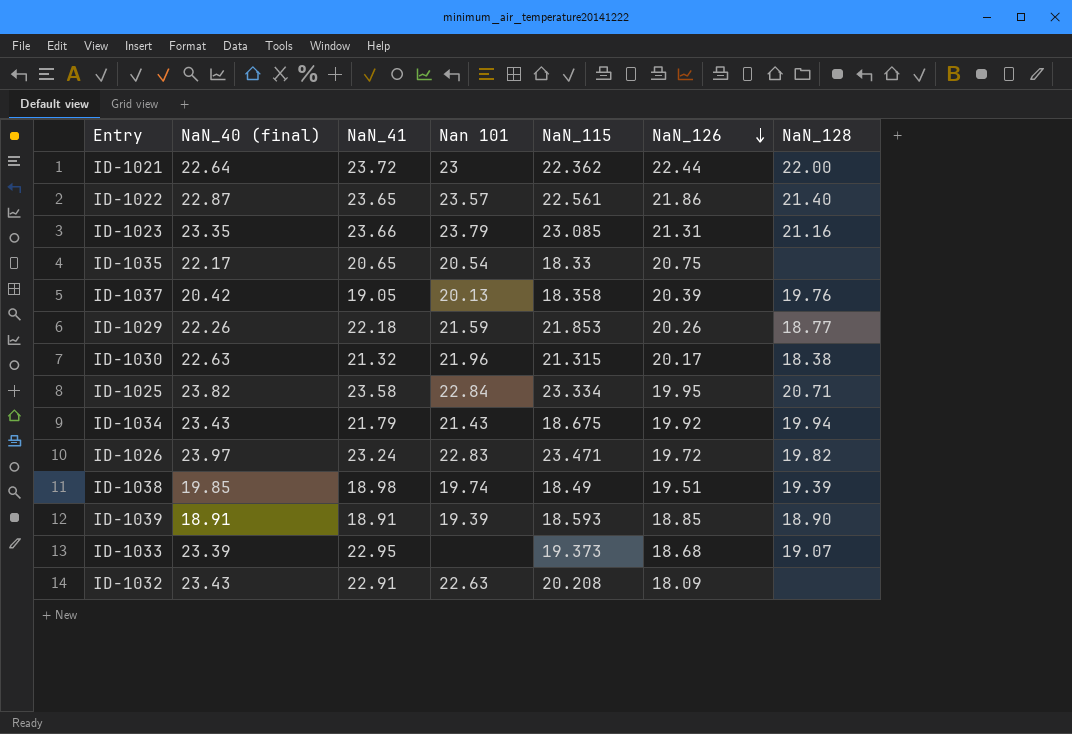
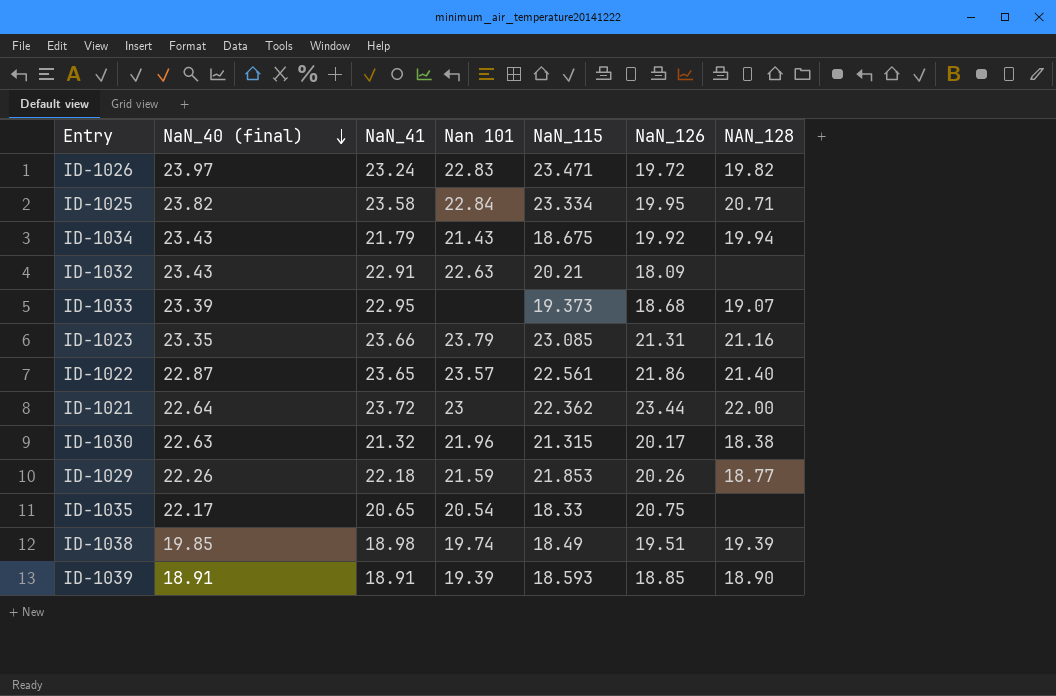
row order: NaN_126 descending -> NaN_40 (final) descending
column name: NaN_128 -> NAN_128
row ID-1037: 20.42 | 19.05 | 20.13 | 18.358 | 20.39 | 19.76 -> none
ID-1032 | NaN_115: 20.208 -> 20.21
ID-1021 | NaN_126: 22.44 -> 23.44

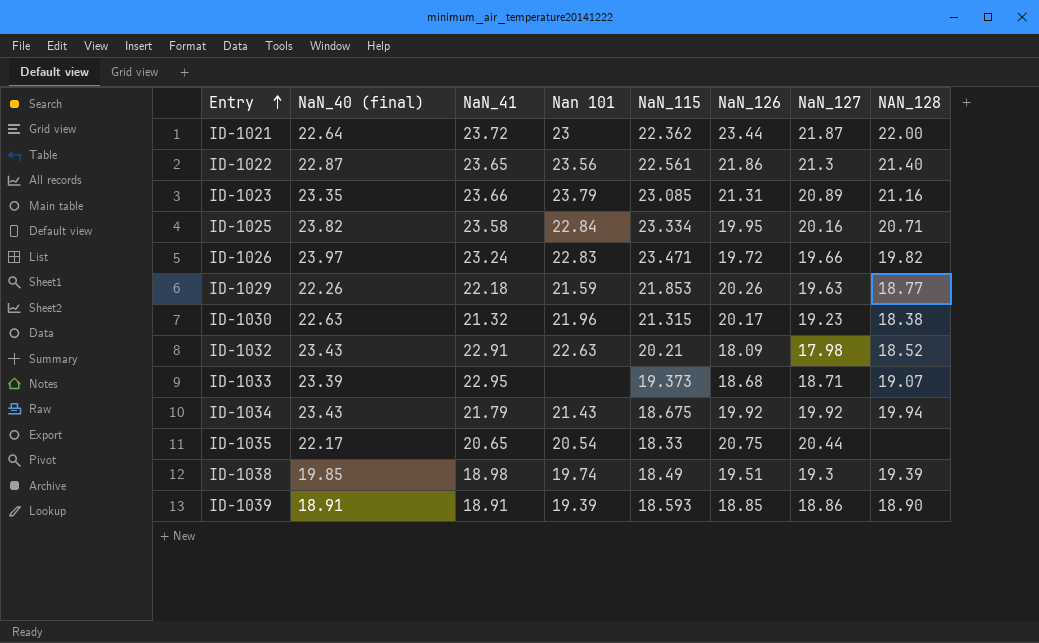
row order: NaN_40 (final) descending -> Entry ascending
column NaN_127 | position: none -> 7
ID-1022 | Nan 101: 23.57 -> 23.56
ID-1032 | NAN_128: none -> 18.52

